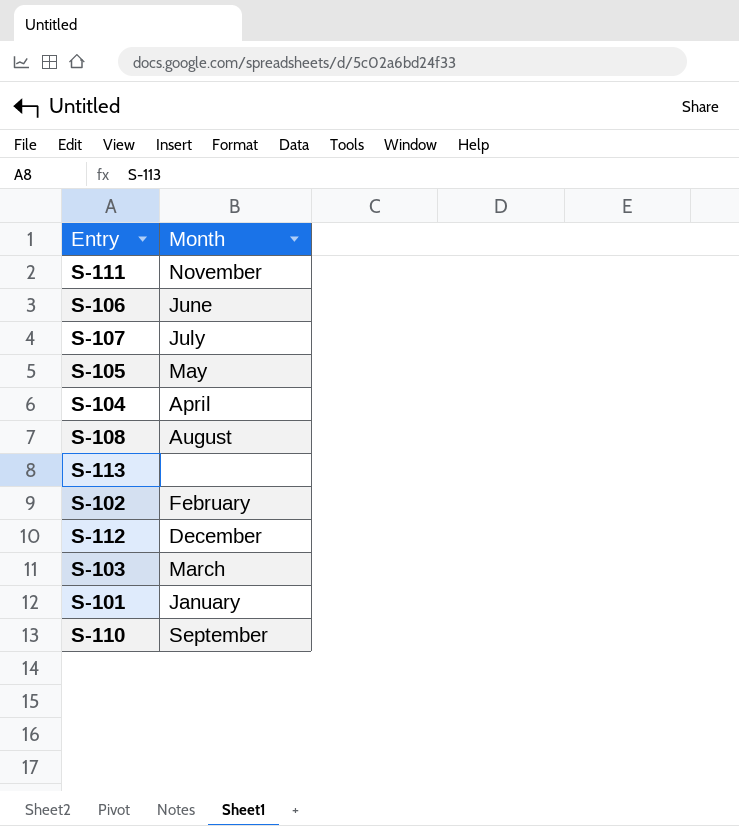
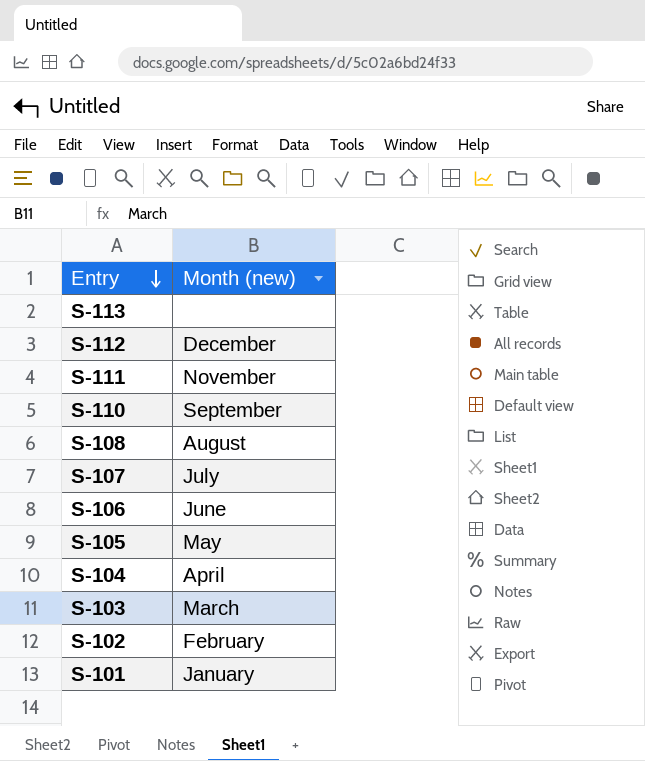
row order: none -> Entry descending
column name: Month -> Month (new)

